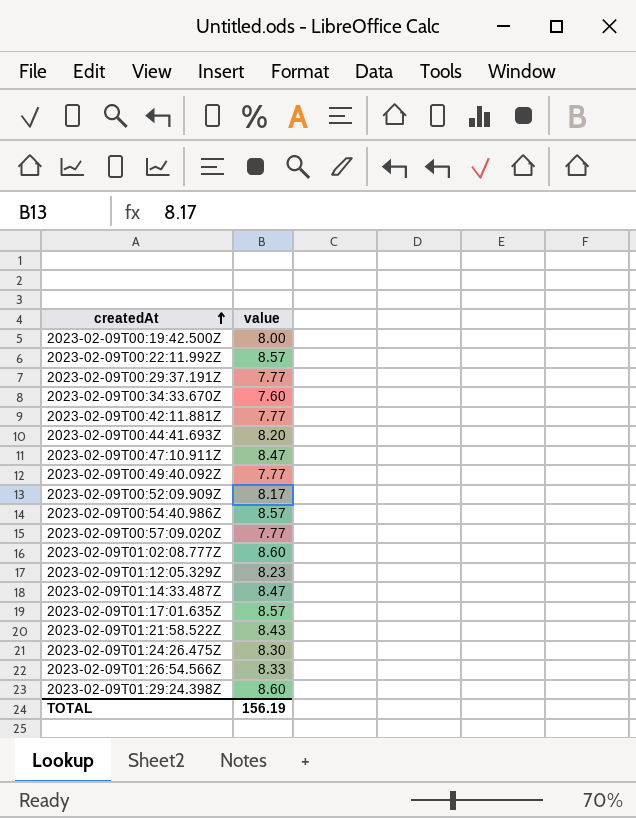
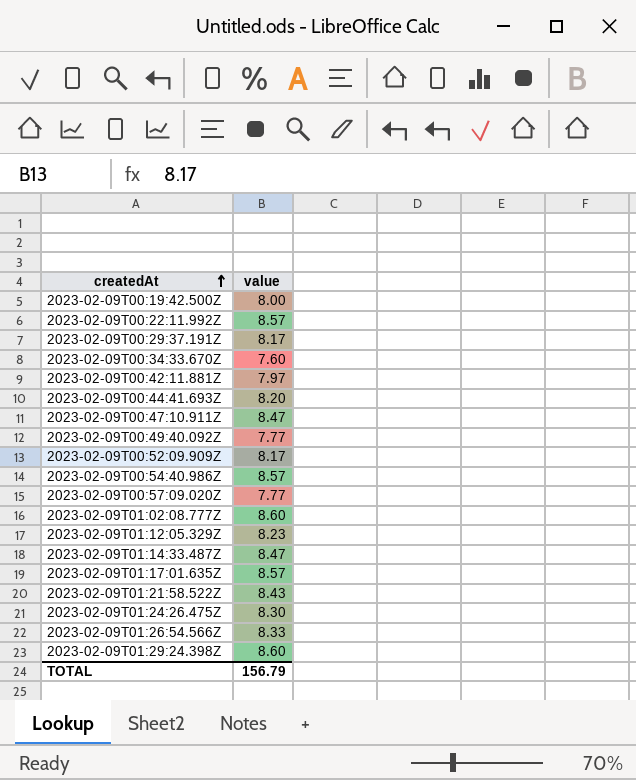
2023-02-09T00:29:37.191Z | value: 7.77 -> 8.17
2023-02-09T00:42:11.881Z | value: 7.77 -> 7.97
TOTAL | value: 156.19 -> 156.79

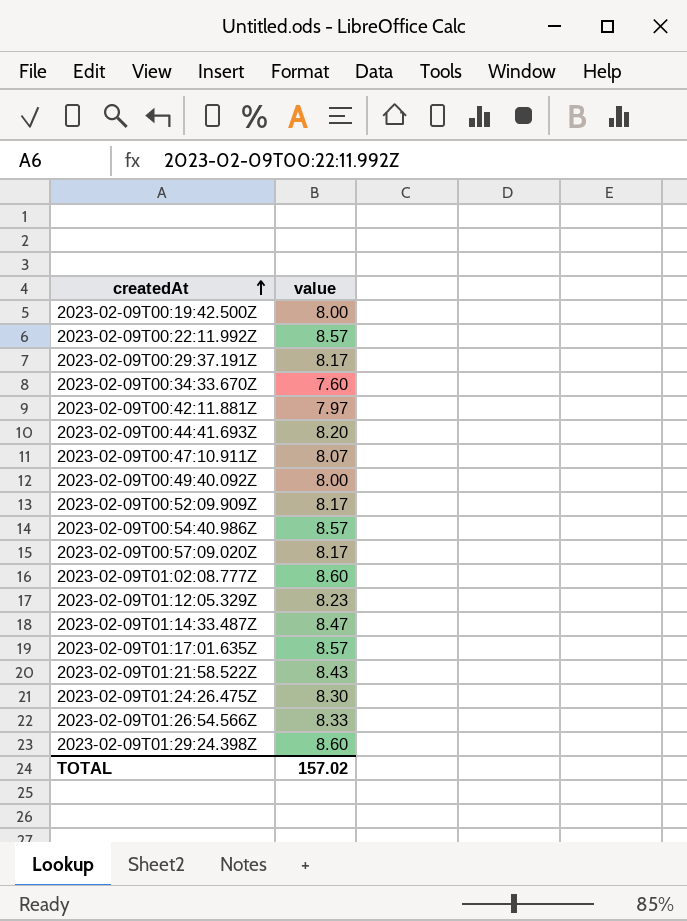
2023-02-09T00:47:10.911Z | value: 8.47 -> 8.07
2023-02-09T00:49:40.092Z | value: 7.77 -> 8.00
2023-02-09T00:57:09.020Z | value: 7.77 -> 8.17
TOTAL | value: 156.79 -> 157.02

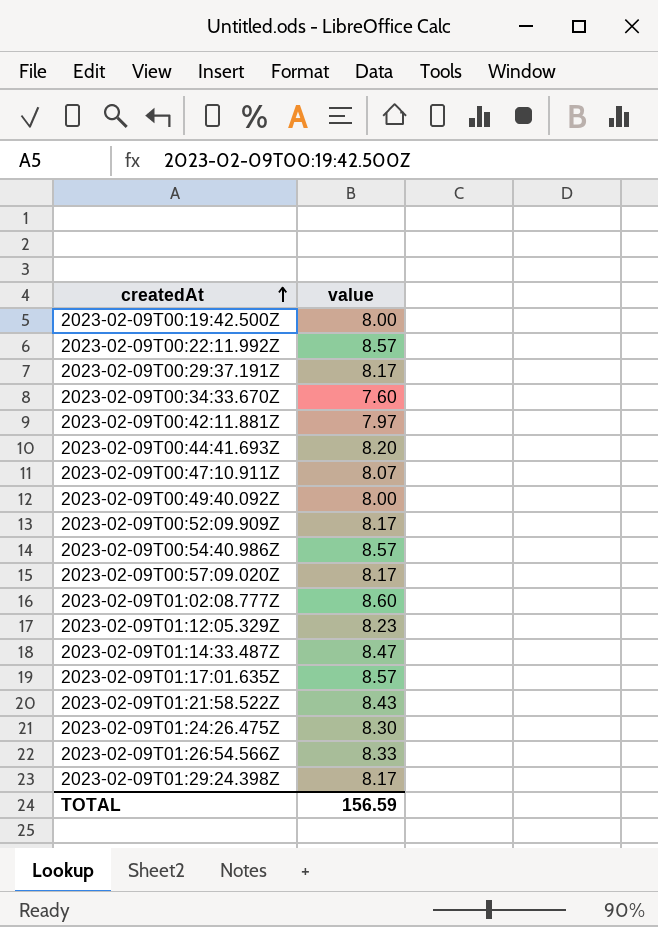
2023-02-09T01:29:24.398Z | value: 8.60 -> 8.17
TOTAL | value: 157.02 -> 156.59

